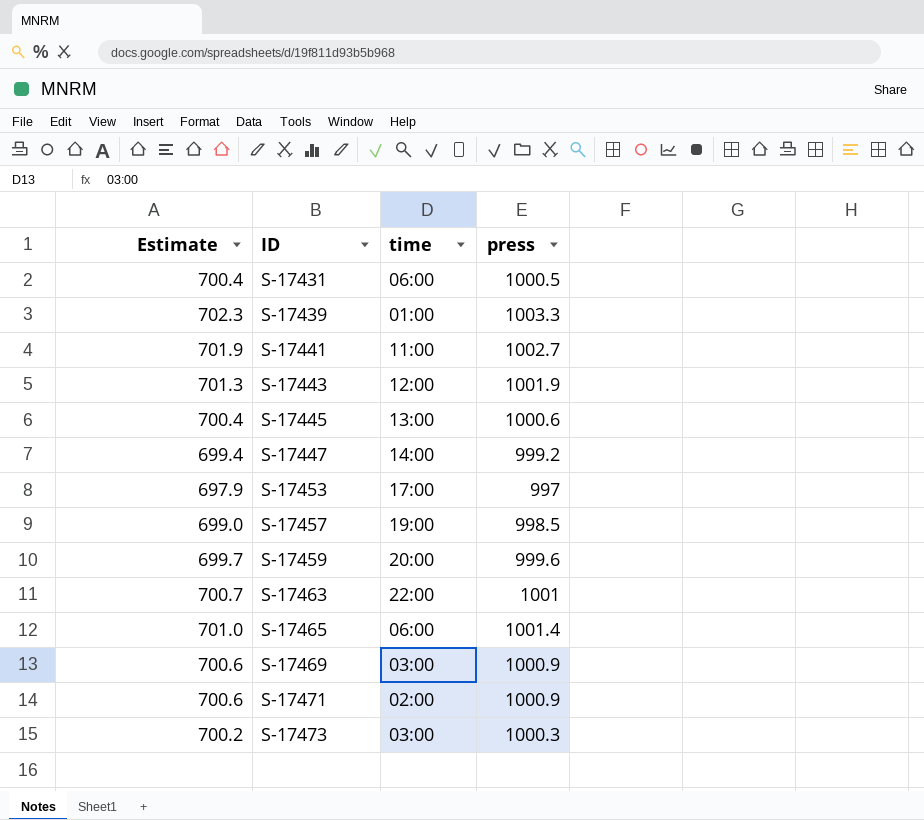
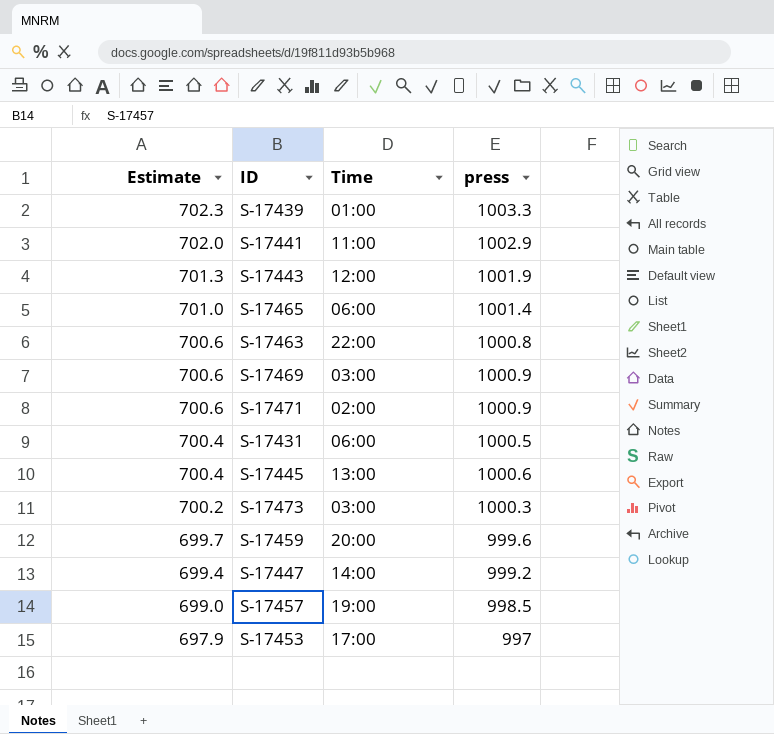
row order: ID ascending -> Estimate descending
column name: time -> Time
S-17441 | Estimate: 701.9 -> 702.0
S-17441 | press: 1002.7 -> 1002.9
S-17463 | Estimate: 700.7 -> 700.6
S-17463 | press: 1001 -> 1000.8

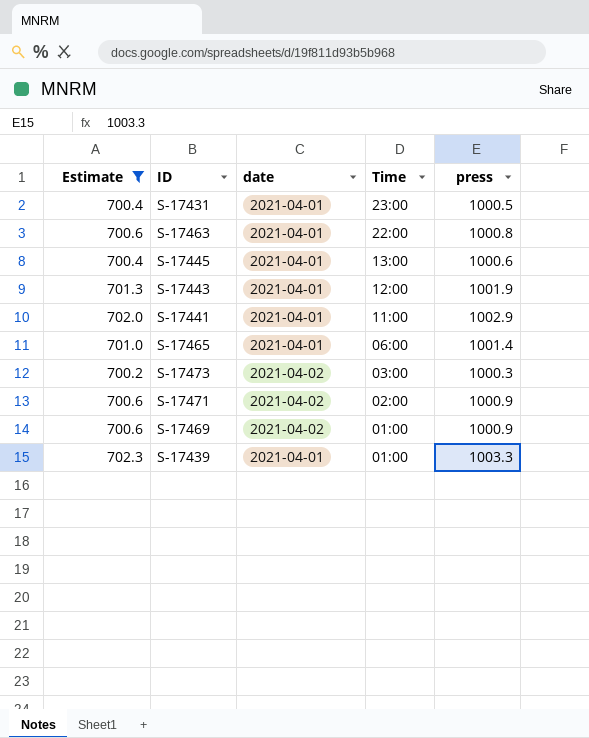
filter: none -> Estimate >= 700.2
row order: Estimate descending -> Time descending
column date | position: none -> 3
S-17431 | Time: 06:00 -> 23:00
S-17469 | Time: 03:00 -> 01:00

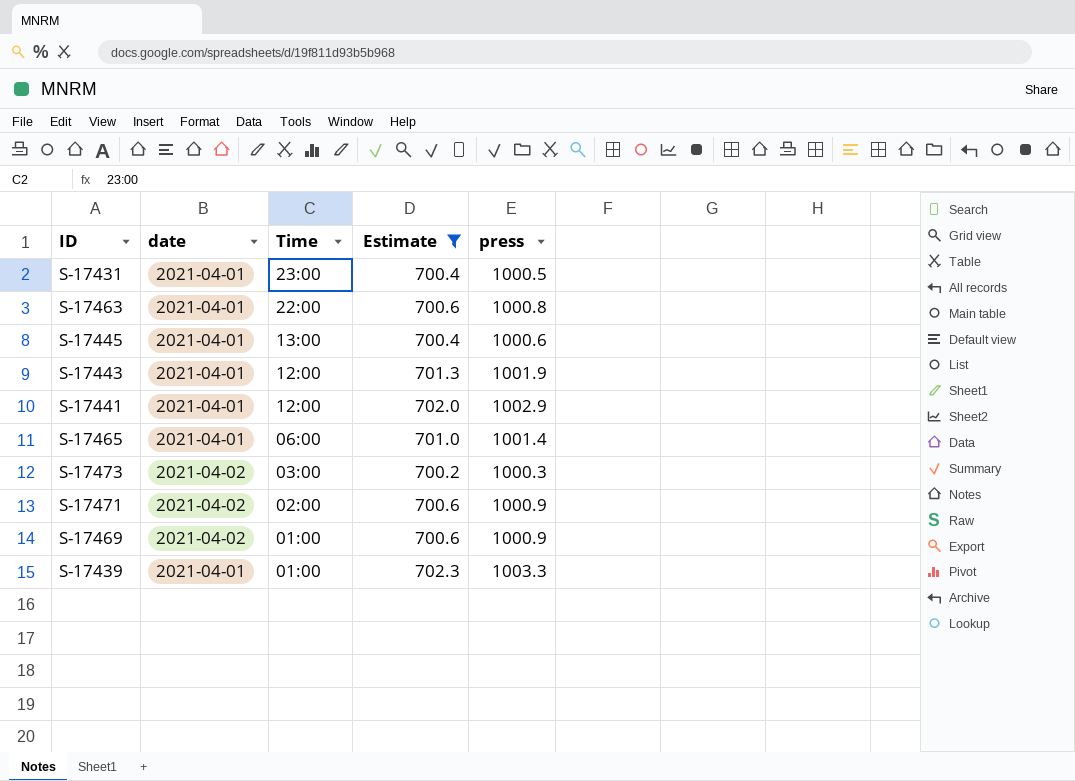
column Estimate | position: 1 -> 4
S-17441 | Time: 11:00 -> 12:00

